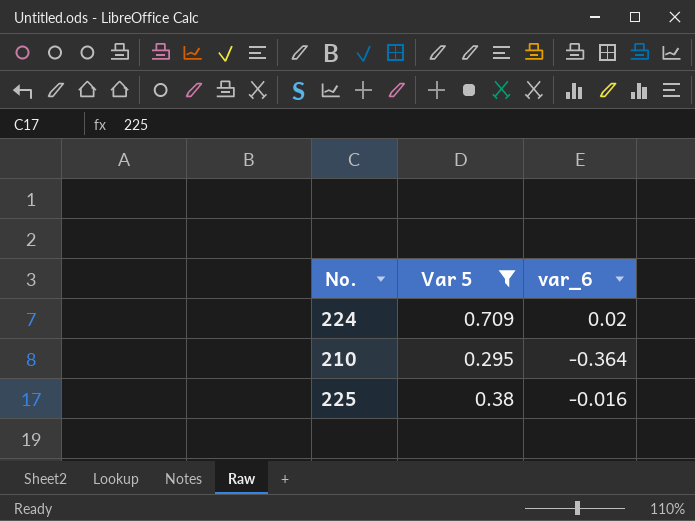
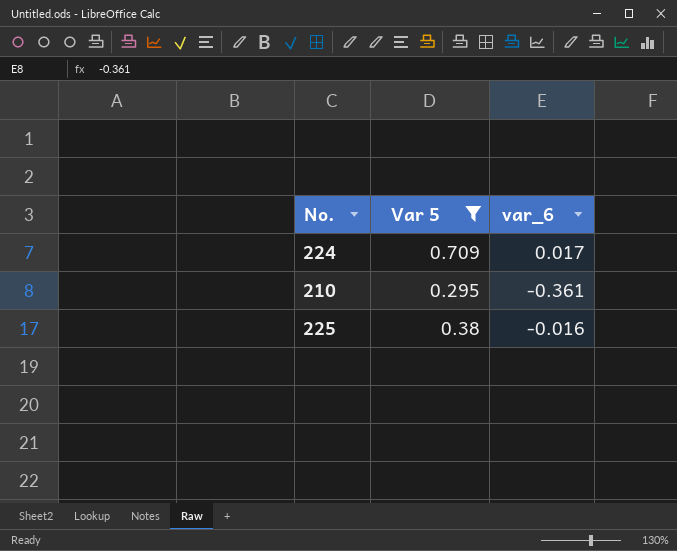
224 | var_6: 0.02 -> 0.017
210 | var_6: -0.364 -> -0.361

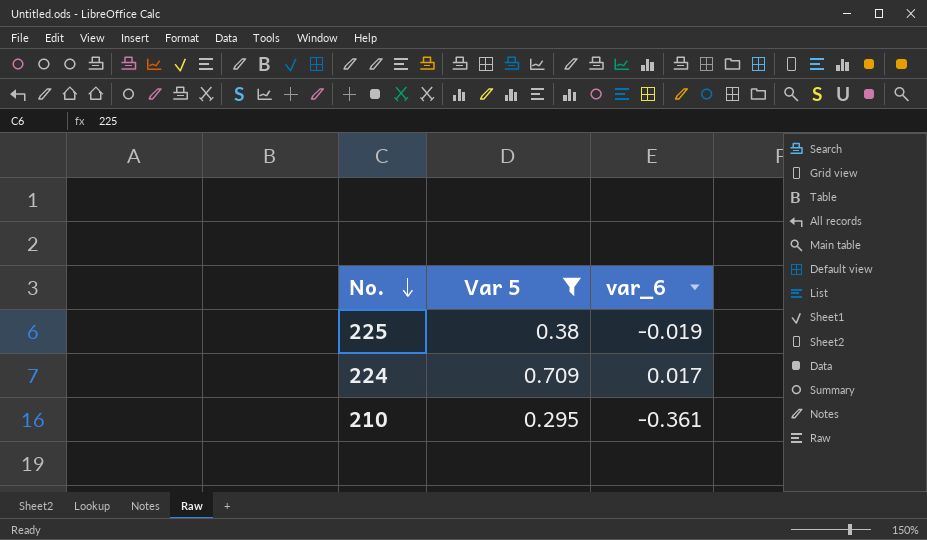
row order: none -> No. descending
225 | var_6: -0.016 -> -0.019

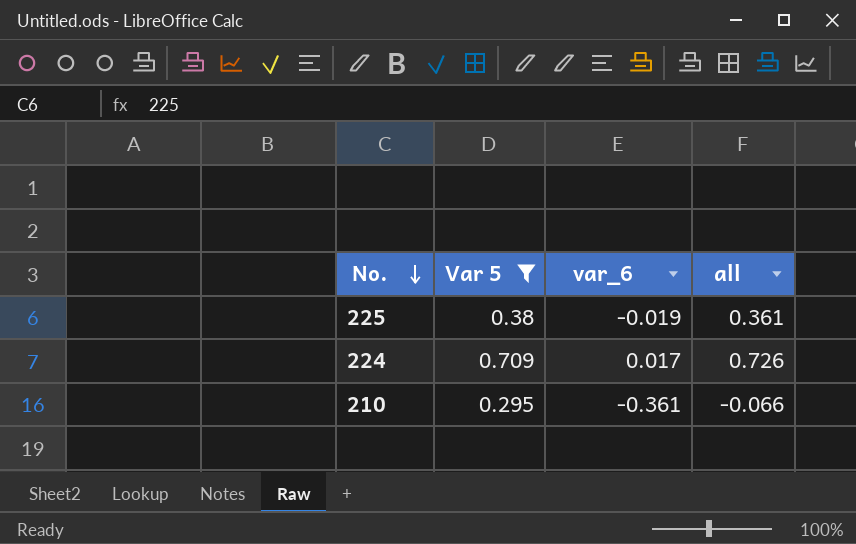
column all | formula: none -> [Var 5] + [var_6]

